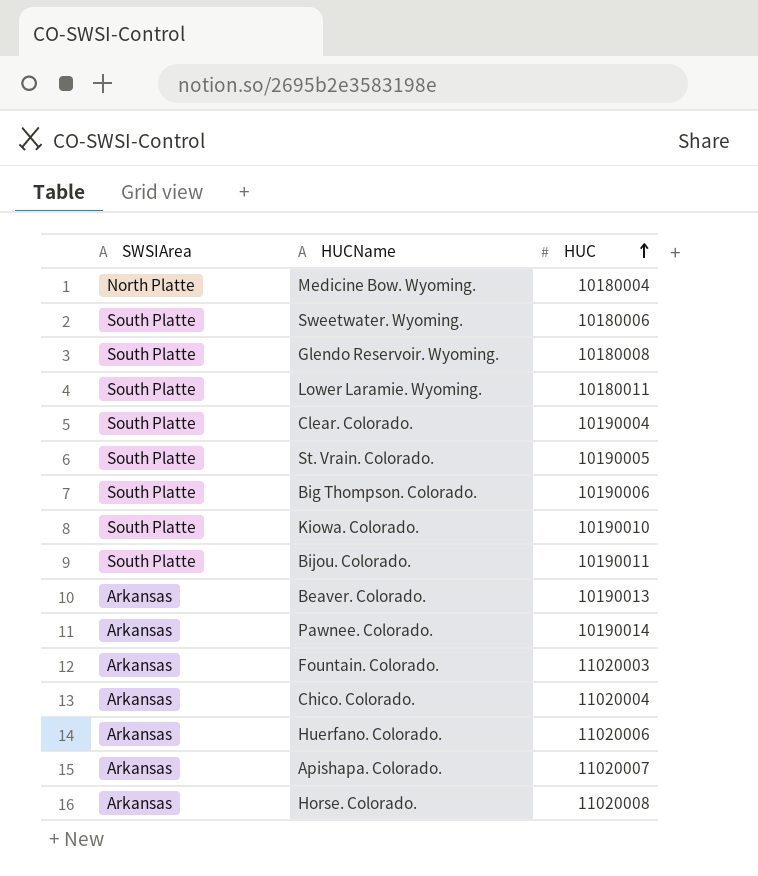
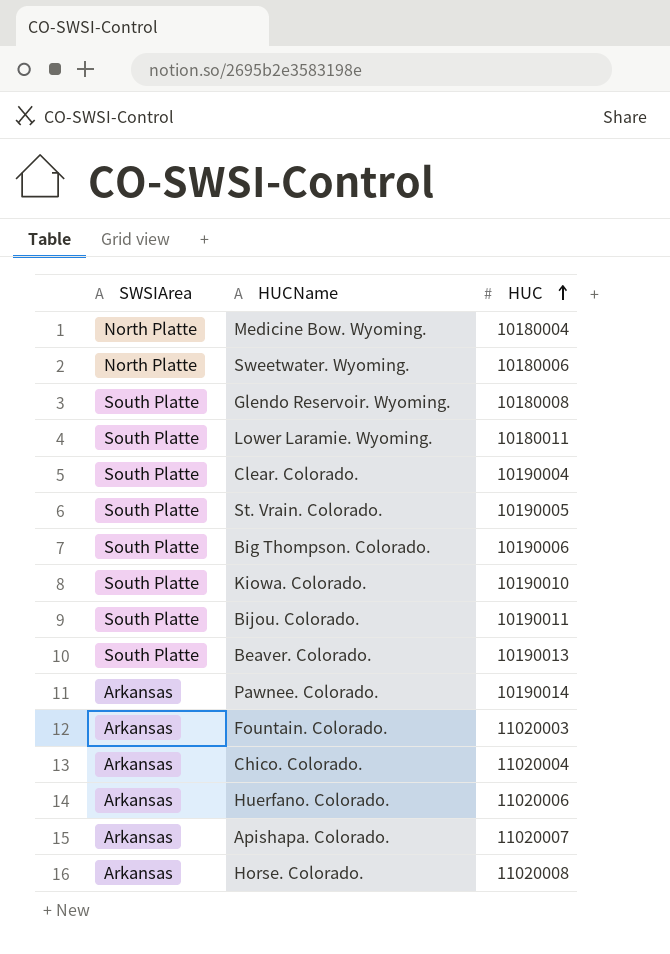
Sweetwater. Wyoming. | SWSIArea: South Platte -> North Platte
Beaver. Colorado. | SWSIArea: Arkansas -> South Platte

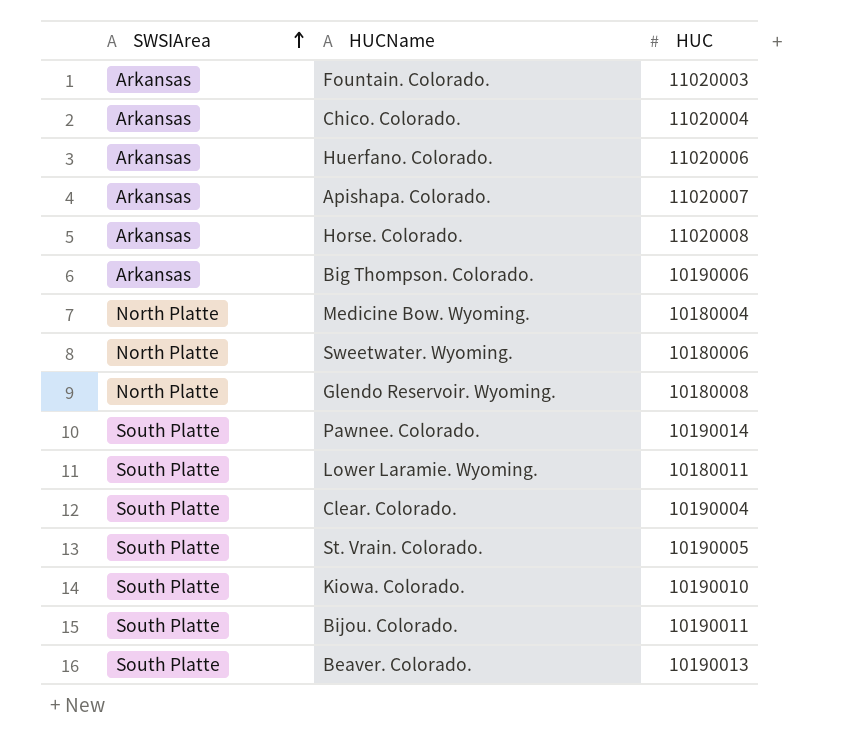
row order: HUC ascending -> SWSIArea ascending
Big Thompson. Colorado. | SWSIArea: South Platte -> Arkansas
Glendo Reservoir. Wyoming. | SWSIArea: South Platte -> North Platte
Pawnee. Colorado. | SWSIArea: Arkansas -> South Platte

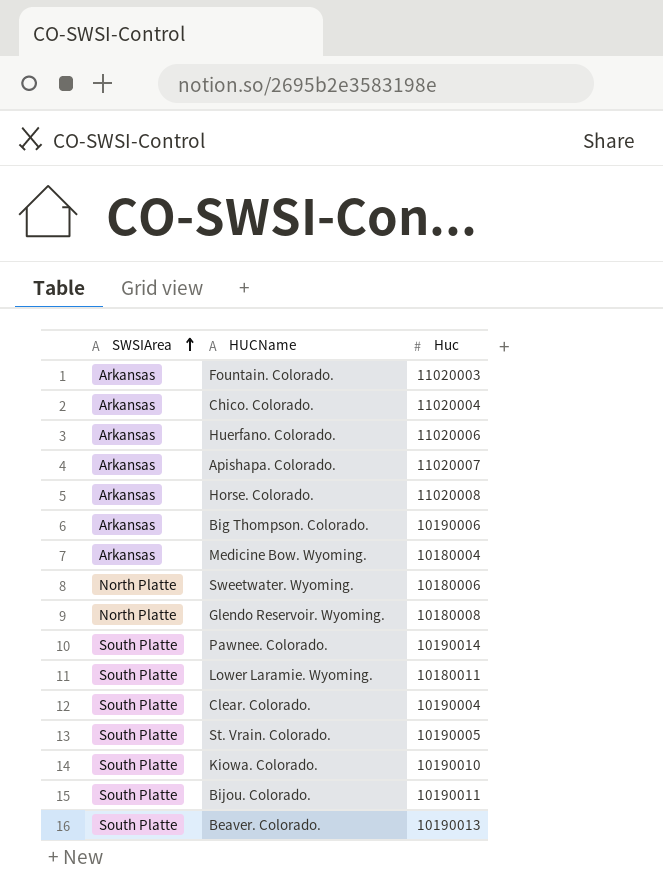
column name: HUC -> Huc
Medicine Bow. Wyoming. | SWSIArea: North Platte -> Arkansas

